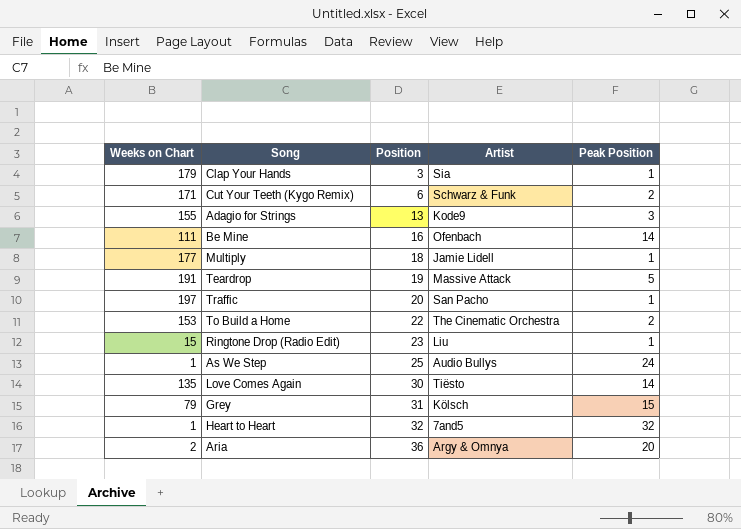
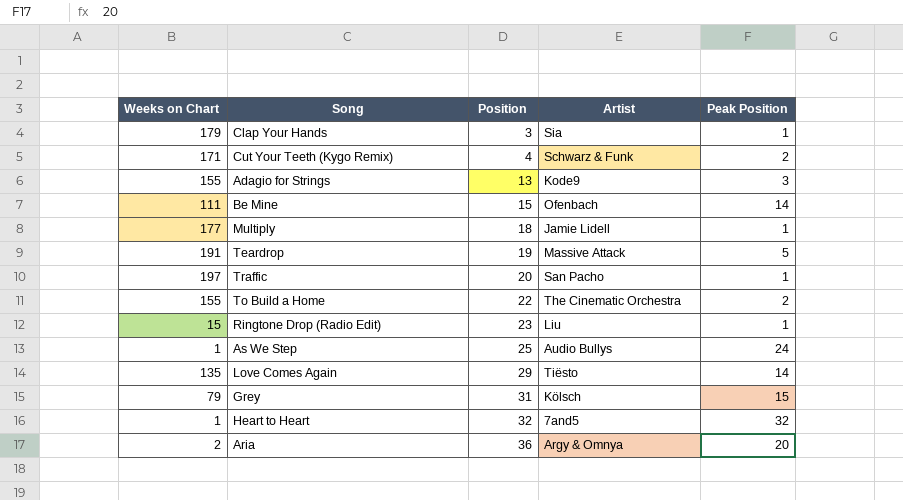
Cut Your Teeth (Kygo Remix) | Position: 6 -> 4
Be Mine | Position: 16 -> 15
To Build a Home | Weeks on Chart: 153 -> 155
Love Comes Again | Position: 30 -> 29

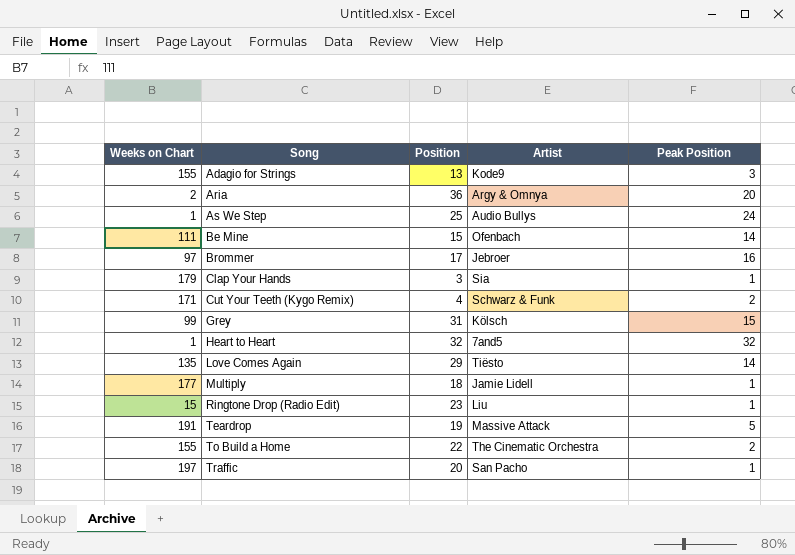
row order: Position ascending -> Song ascending
row Brommer: none -> 97 | 17 | Jebroer | 16
Grey | Weeks on Chart: 79 -> 99

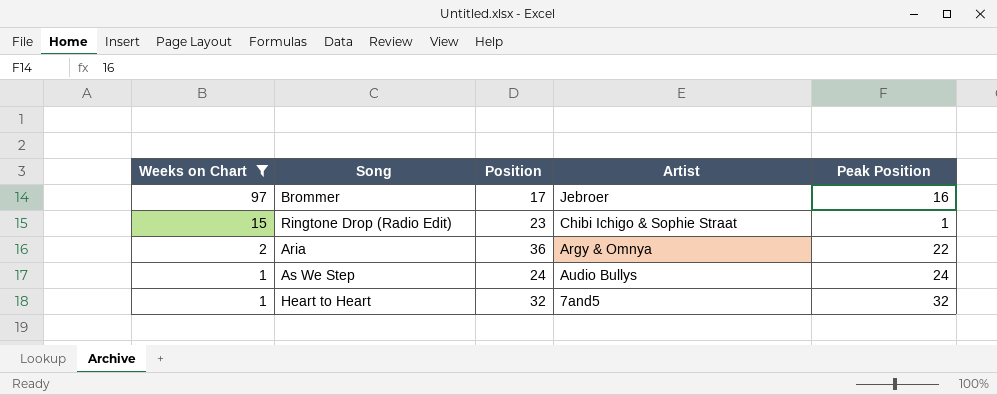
filter: none -> Weeks on Chart <= 97
row order: Song ascending -> Weeks on Chart descending
Ringtone Drop (Radio Edit) | Artist: Liu -> Chibi Ichigo & Sophie Straat
Aria | Peak Position: 20 -> 22
As We Step | Position: 25 -> 24

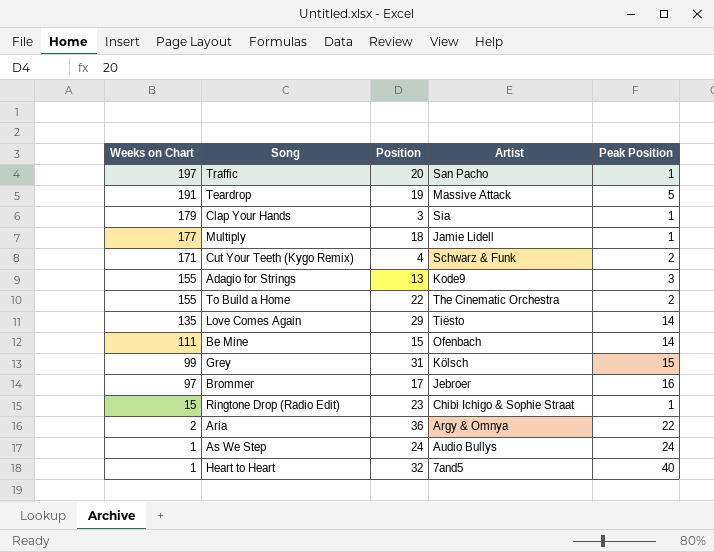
filter: Weeks on Chart <= 97 -> none
Heart to Heart | Peak Position: 32 -> 40

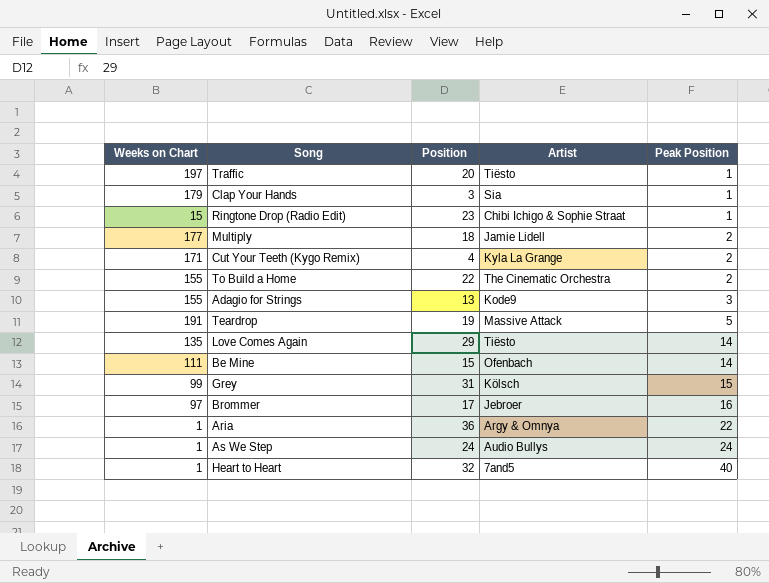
row order: Weeks on Chart descending -> Peak Position ascending
Traffic | Artist: San Pacho -> Tiësto
Multiply | Peak Position: 1 -> 2
Cut Your Teeth (Kygo Remix) | Artist: Schwarz & Funk -> Kyla La Grange
Aria | Weeks on Chart: 2 -> 1

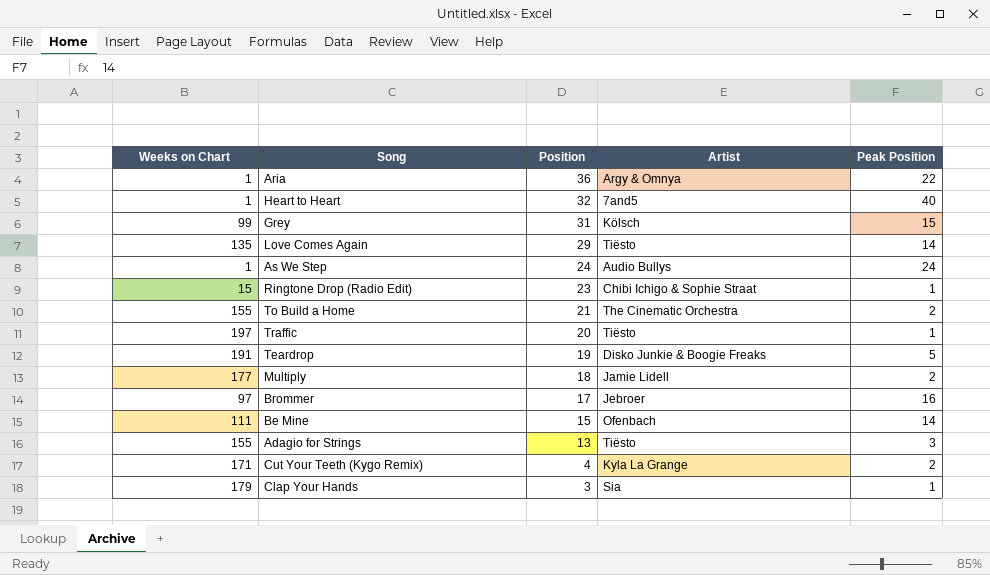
row order: Peak Position ascending -> Position descending
To Build a Home | Position: 22 -> 21
Teardrop | Artist: Massive Attack -> Disko Junkie & Boogie Freaks
Adagio for Strings | Artist: Kode9 -> Tiësto

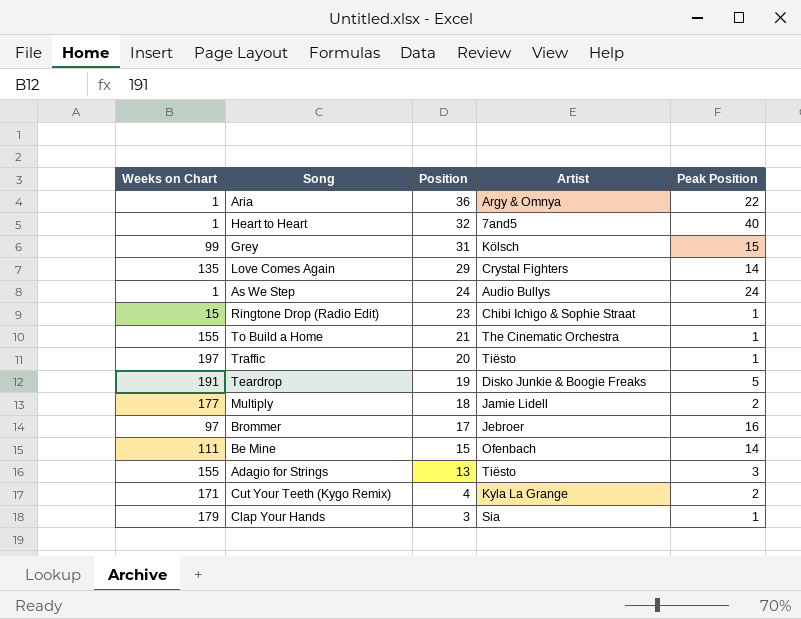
Love Comes Again | Artist: Tiësto -> Crystal Fighters
To Build a Home | Peak Position: 2 -> 1

